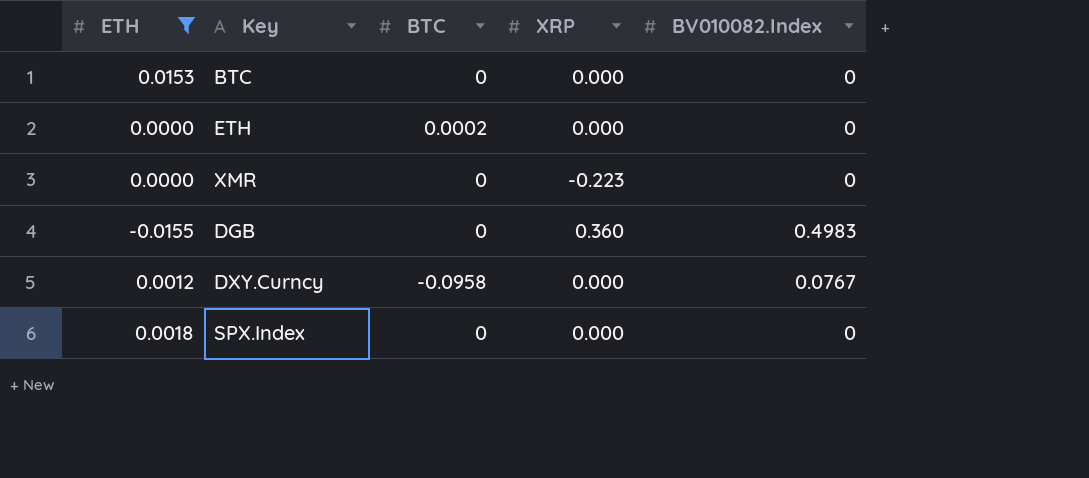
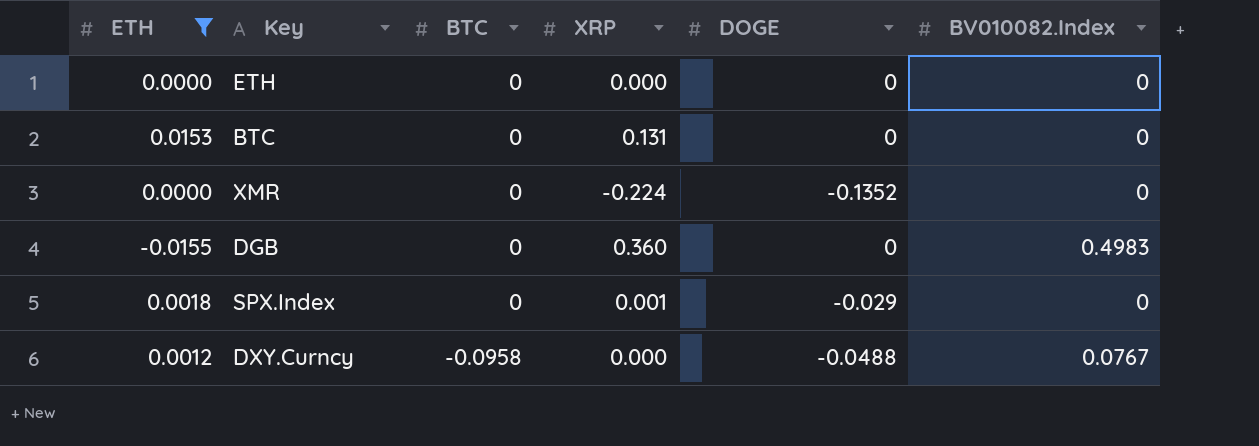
row order: none -> BTC descending
column DOGE | position: none -> 5
ETH | BTC: 0.0002 -> 0
BTC | XRP: 0.000 -> 0.131
XMR | XRP: -0.223 -> -0.224
SPX.Index | XRP: 0.000 -> 0.001

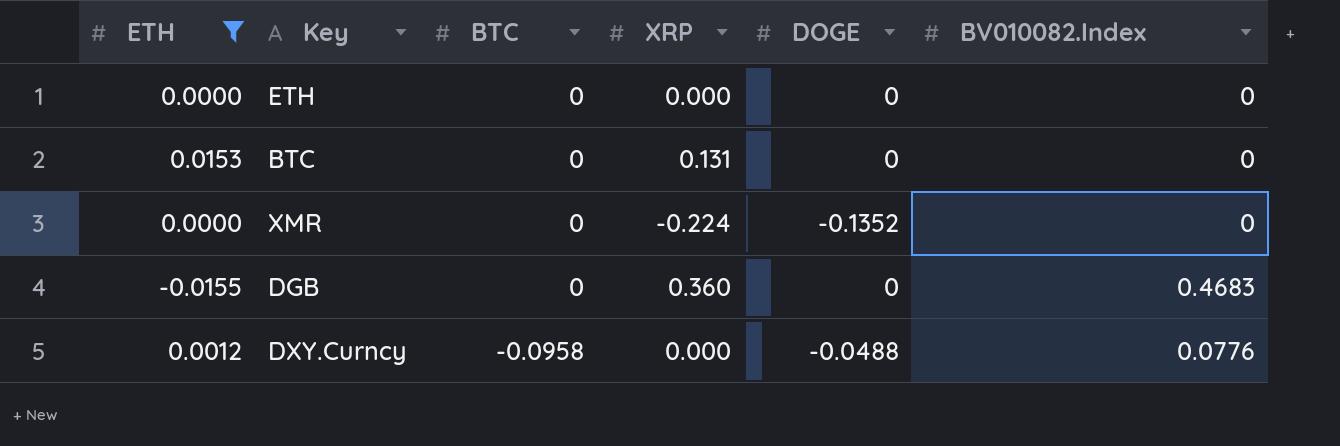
row SPX.Index: 0.0018 | 0 | 0.001 | -0.029 | 0 -> none
DGB | BV010082.Index: 0.4983 -> 0.4683
DXY.Curncy | BV010082.Index: 0.0767 -> 0.0776

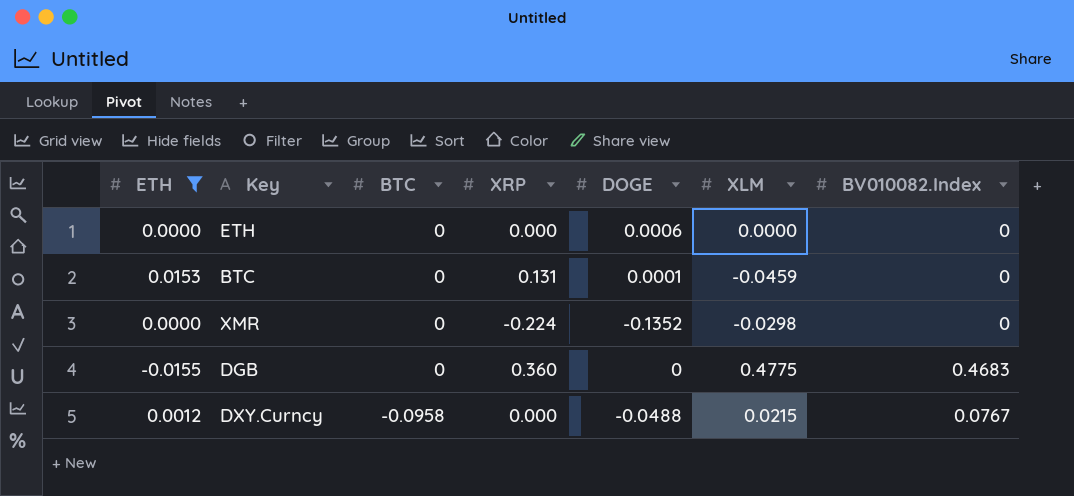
column XLM | position: none -> 6
ETH | DOGE: 0 -> 0.0006
BTC | DOGE: 0 -> 0.0001
DXY.Curncy | BV010082.Index: 0.0776 -> 0.0767

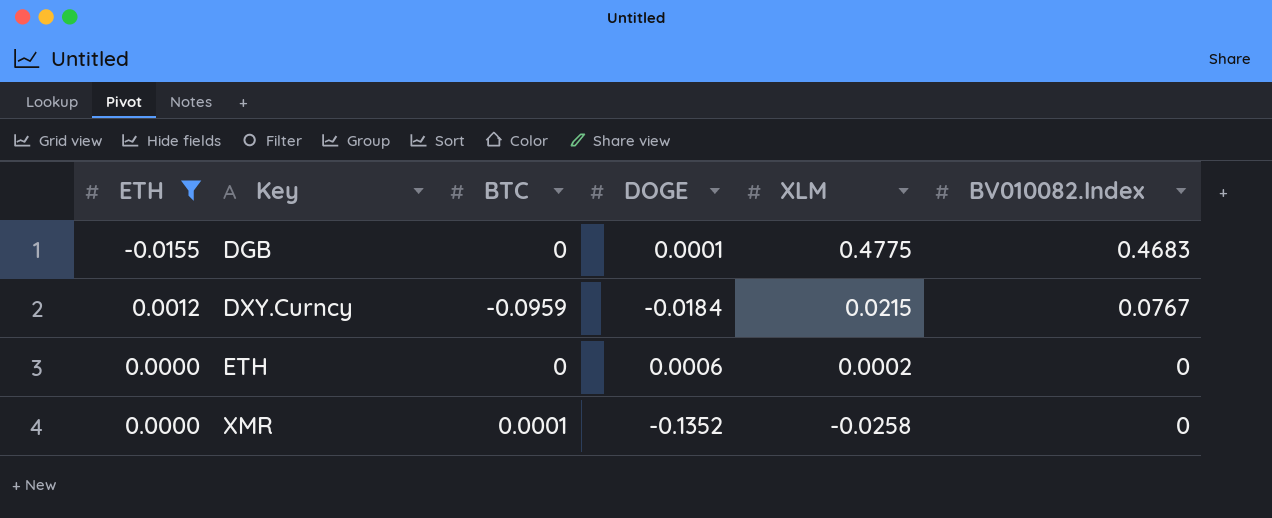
row order: BTC descending -> Key ascending
column XRP | position: 4 -> none
row BTC: 0.0153 | 0 | 0.131 | 0.0001 | -0.0459 | 0 -> none
DGB | DOGE: 0 -> 0.0001
DXY.Curncy | BTC: -0.0958 -> -0.0959
DXY.Curncy | DOGE: -0.0488 -> -0.0184
ETH | XLM: 0.0000 -> 0.0002
XMR | BTC: 0 -> 0.0001
XMR | XLM: -0.0298 -> -0.0258

